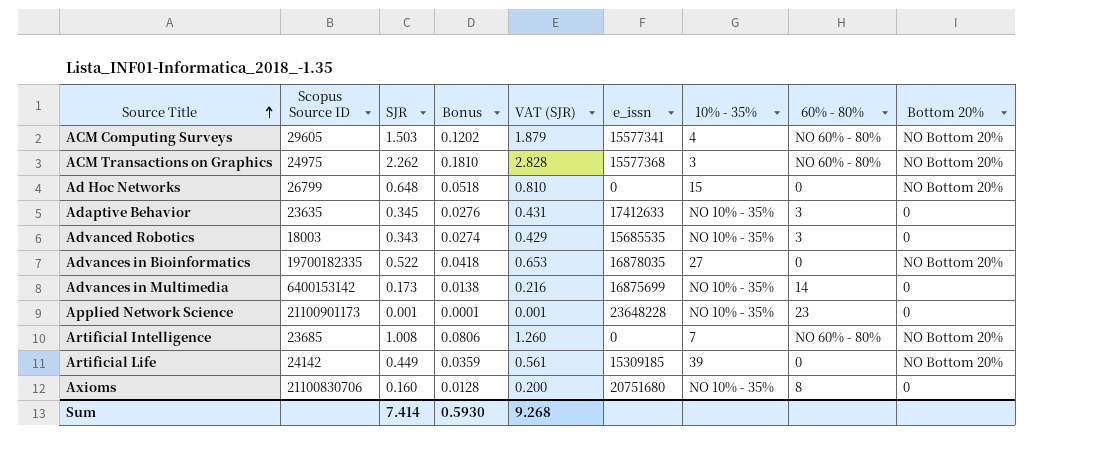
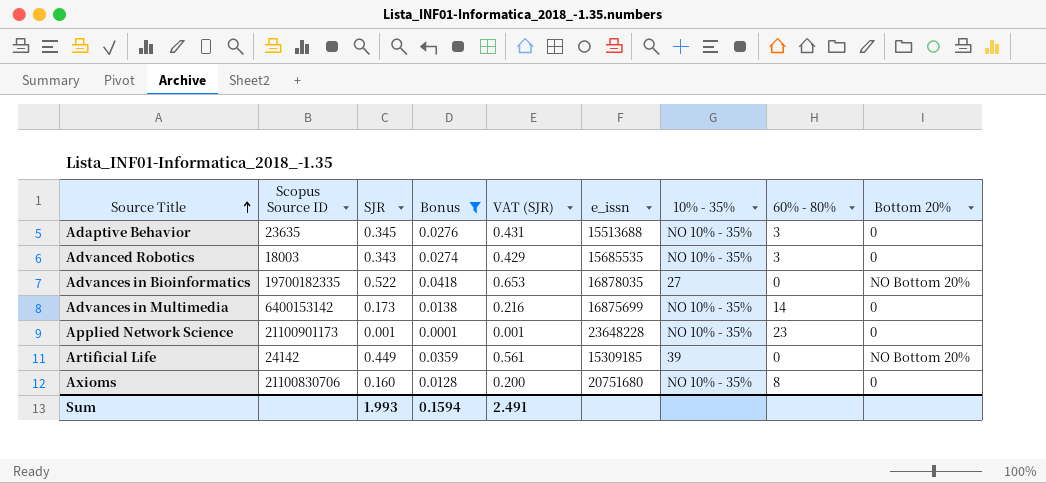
filter: none -> Bonus <= 0.0418
Adaptive Behavior | e_issn: 17412633 -> 15513688
Sum | SJR: 7.414 -> 1.993
Sum | Bonus: 0.5930 -> 0.1594
Sum | VAT (SJR): 9.268 -> 2.491

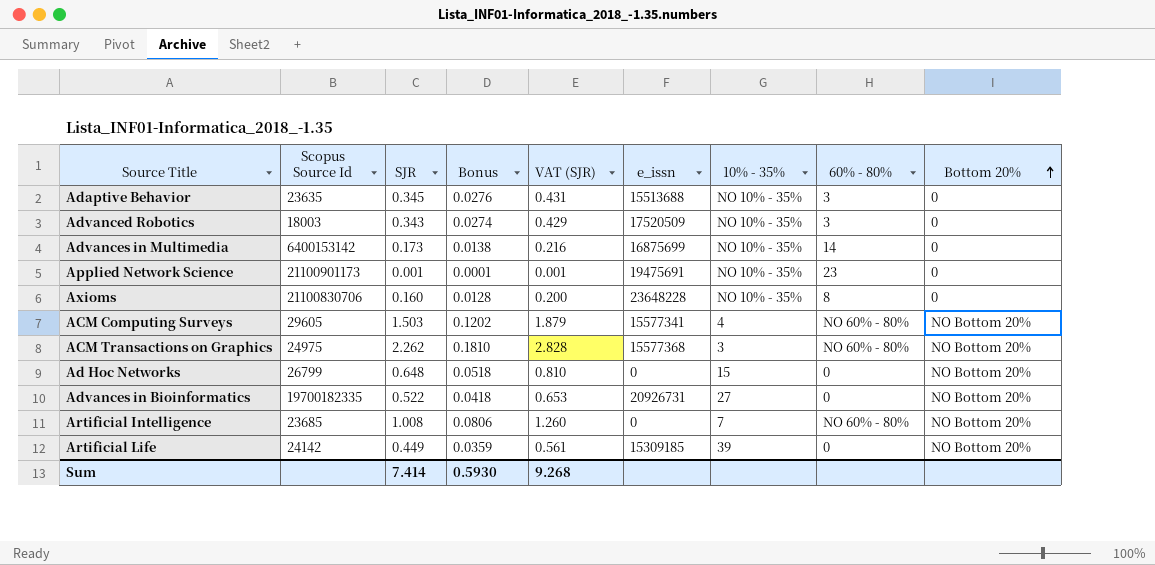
filter: Bonus <= 0.0418 -> none
row order: Source Title ascending -> Bottom 20% ascending
column name: Scopus Source ID -> Scopus Source Id
Advanced Robotics | e_issn: 15685535 -> 17520509
Applied Network Science | e_issn: 23648228 -> 19475691
Axioms | e_issn: 20751680 -> 23648228
Advances in Bioinformatics | e_issn: 16878035 -> 20926731
Sum | SJR: 1.993 -> 7.414
Sum | Bonus: 0.1594 -> 0.5930
Sum | VAT (SJR): 2.491 -> 9.268

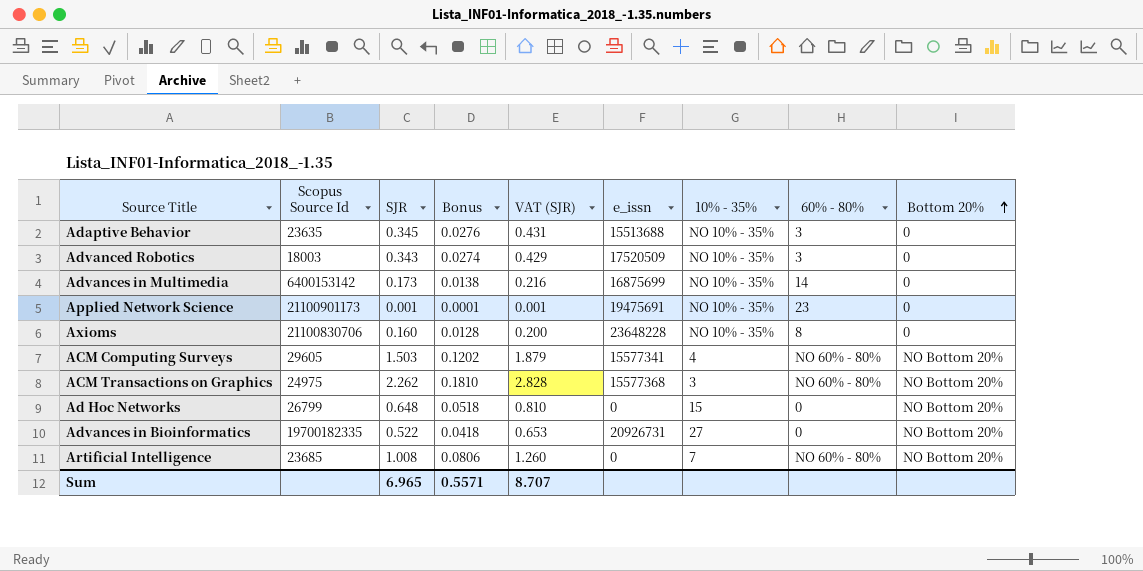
row Artificial Life: 24142 | 0.449 | 0.0359 | 0.561 | 15309185 | 39 | 0 | NO Bottom 20% -> none
Sum | SJR: 7.414 -> 6.965
Sum | Bonus: 0.5930 -> 0.5571
Sum | VAT (SJR): 9.268 -> 8.707

